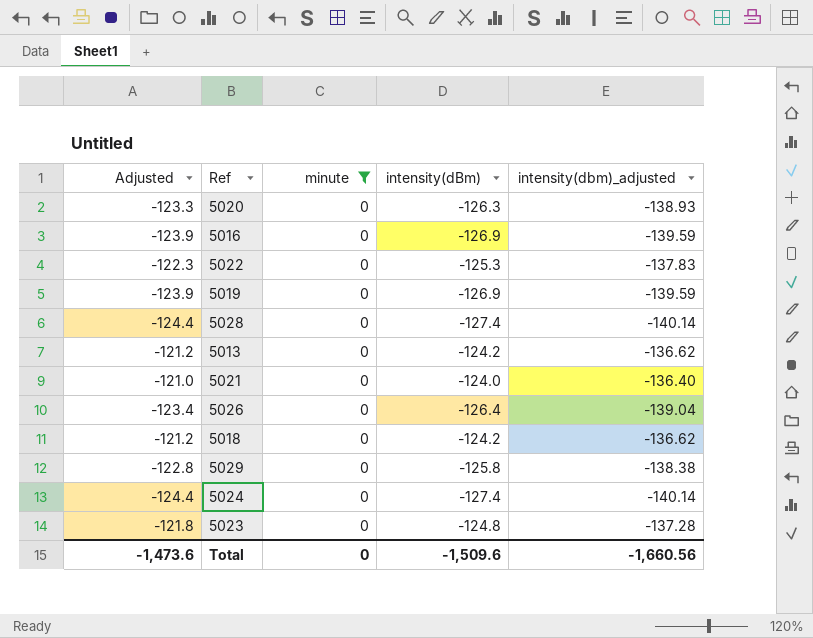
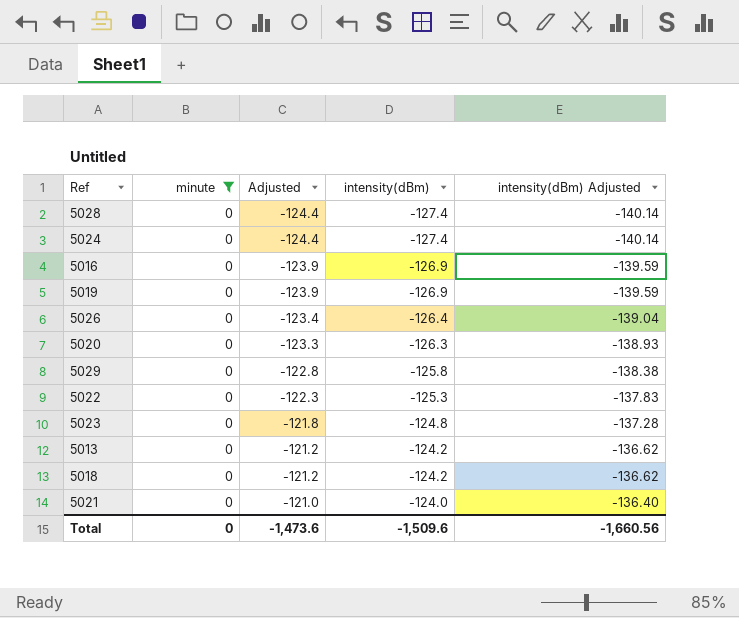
row order: none -> Adjusted ascending
column Adjusted | position: 1 -> 3
column name: intensity(dbm)_adjusted -> intensity(dBm) Adjusted

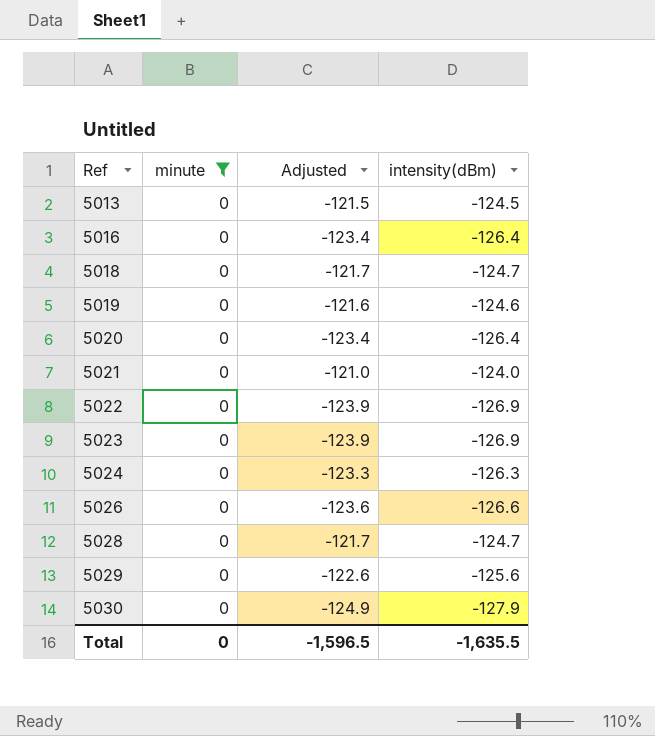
row order: Adjusted ascending -> Ref ascending
column intensity(dBm) Adjusted | formula: [intensity(dBm)] * 1.1 -> none
5013 | Adjusted: -121.2 -> -121.5
5013 | intensity(dBm): -124.2 -> -124.5
5016 | Adjusted: -123.9 -> -123.4
5016 | intensity(dBm): -126.9 -> -126.4
5018 | Adjusted: -121.2 -> -121.7
5018 | intensity(dBm): -124.2 -> -124.7
5019 | Adjusted: -123.9 -> -121.6
5019 | intensity(dBm): -126.9 -> -124.6
5020 | Adjusted: -123.3 -> -123.4
5020 | intensity(dBm): -126.3 -> -126.4
5022 | Adjusted: -122.3 -> -123.9
5022 | intensity(dBm): -125.3 -> -126.9
5023 | Adjusted: -121.8 -> -123.9
5023 | intensity(dBm): -124.8 -> -126.9
5024 | Adjusted: -124.4 -> -123.3
5024 | intensity(dBm): -127.4 -> -126.3
5026 | Adjusted: -123.4 -> -123.6
5026 | intensity(dBm): -126.4 -> -126.6
5028 | Adjusted: -124.4 -> -121.7
5028 | intensity(dBm): -127.4 -> -124.7
5029 | Adjusted: -122.8 -> -122.6
5029 | intensity(dBm): -125.8 -> -125.6
row 5030: none -> 0 | -124.9 | -127.9
Total | Adjusted: -1,473.6 -> -1,596.5
Total | intensity(dBm): -1,509.6 -> -1,635.5

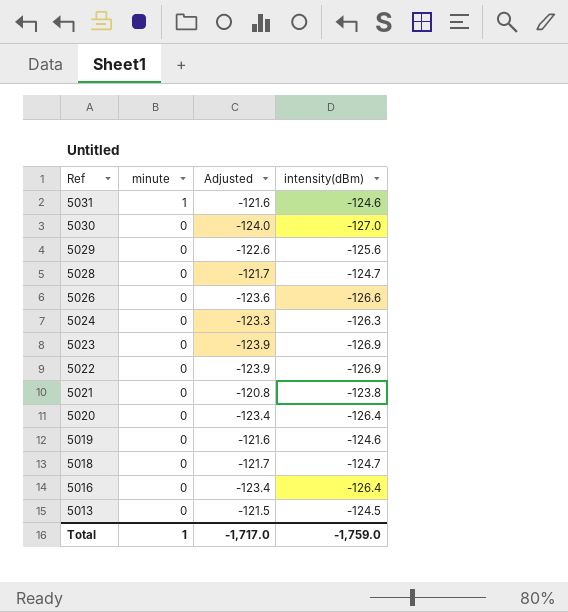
filter: minute = 0 -> none
row order: Ref ascending -> Ref descending
5030 | Adjusted: -124.9 -> -124.0
5030 | intensity(dBm): -127.9 -> -127.0
5021 | Adjusted: -121.0 -> -120.8
5021 | intensity(dBm): -124.0 -> -123.8
Total | minute: 0 -> 1
Total | Adjusted: -1,596.5 -> -1,717.0
Total | intensity(dBm): -1,635.5 -> -1,759.0

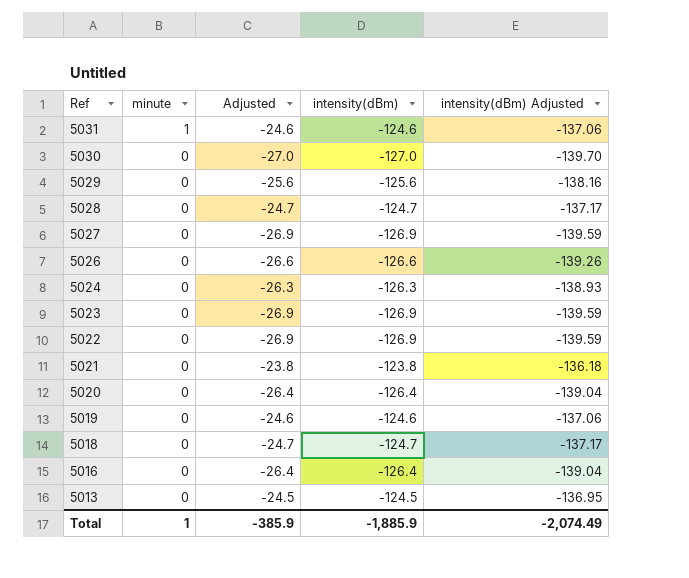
column Adjusted | formula: [intensity(dBm)] + 3 -> [intensity(dBm)] + 100
column intensity(dBm) Adjusted | formula: none -> [intensity(dBm)] * 1.1
row 5027: none -> 0 | -26.9 | -126.9 | -139.59
Total | Adjusted: -1,717.0 -> -385.9
Total | intensity(dBm): -1,759.0 -> -1,885.9

